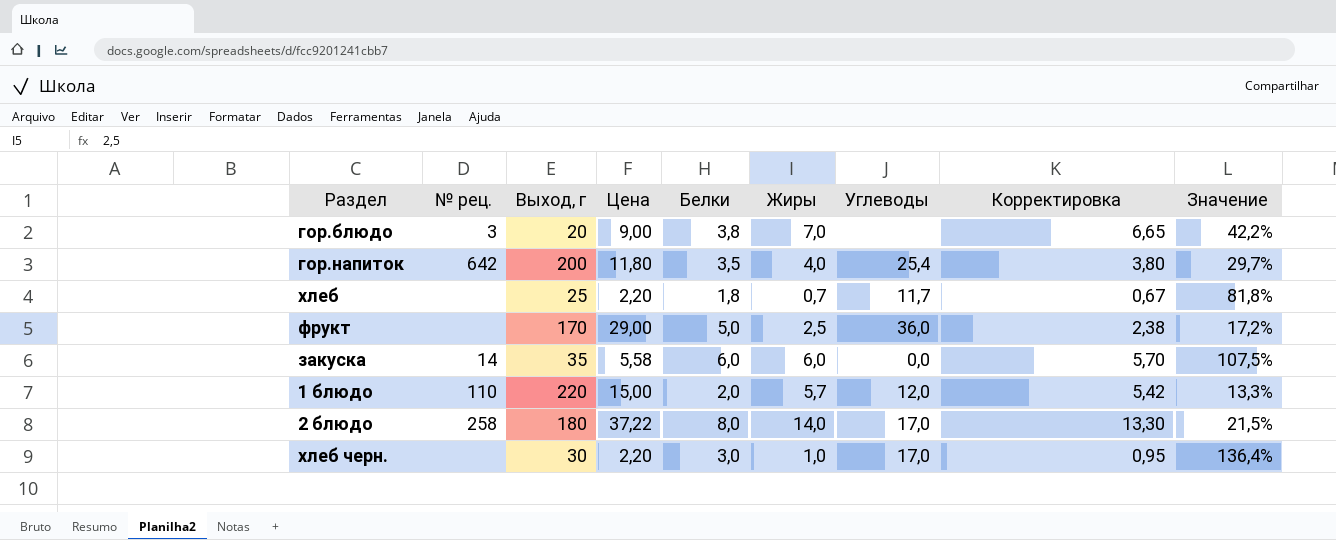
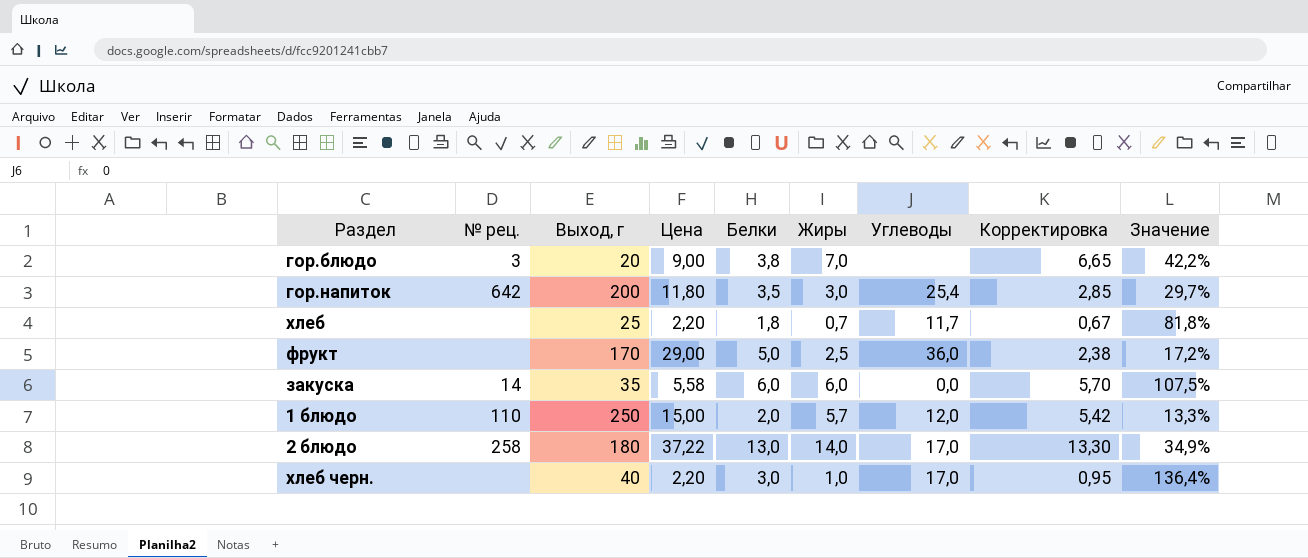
гор.напиток | Жиры: 4,0 -> 3,0
гор.напиток | Корректировка: 3,80 -> 2,85
1 блюдо | Выход, г: 220 -> 250
2 блюдо | Белки: 8,0 -> 13,0
2 блюдо | Значение: 21,5% -> 34,9%
хлеб черн. | Выход, г: 30 -> 40

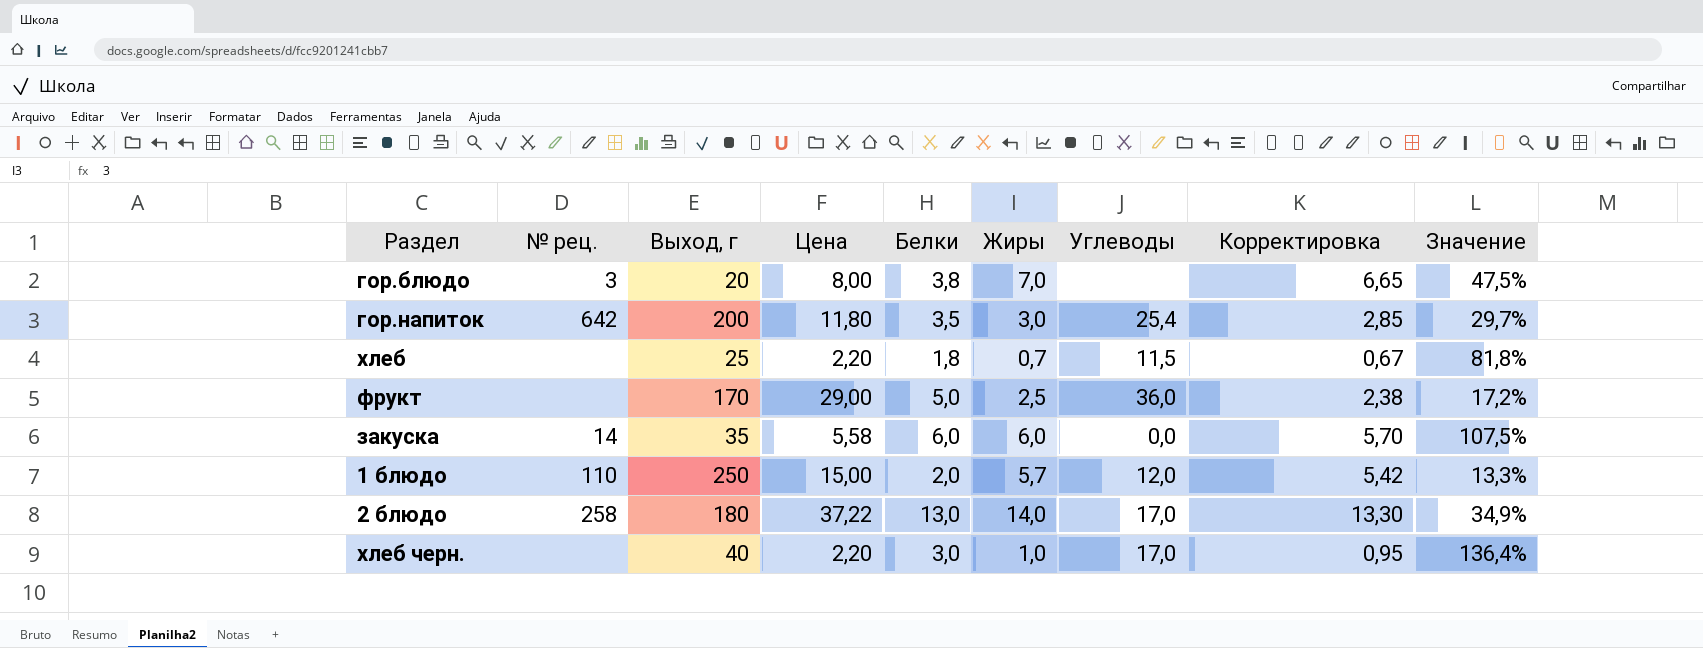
гор.блюдо | Цена: 9,00 -> 8,00
гор.блюдо | Значение: 42,2% -> 47,5%
хлеб | Углеводы: 11,7 -> 11,5

